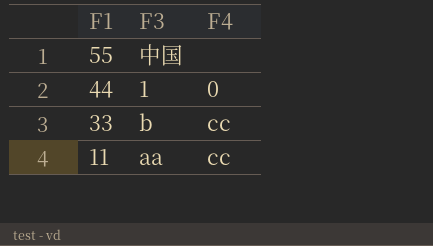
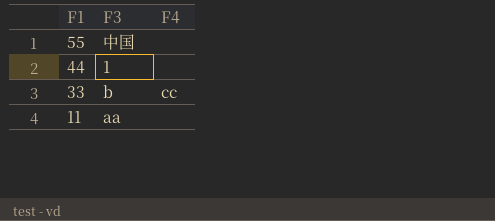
44 | F4: 0 -> none
11 | F4: cc -> none

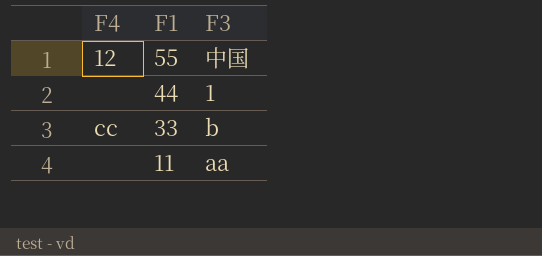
column F4 | position: 3 -> 1
55 | F4: none -> 12

